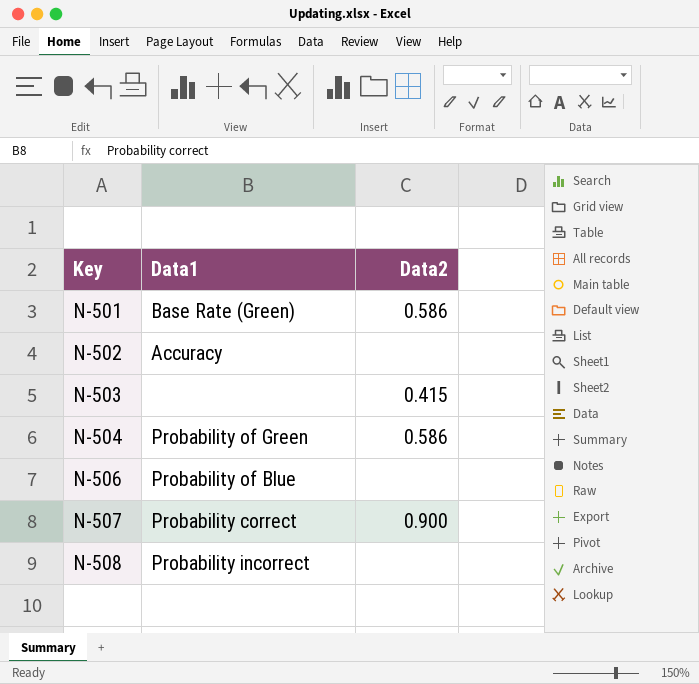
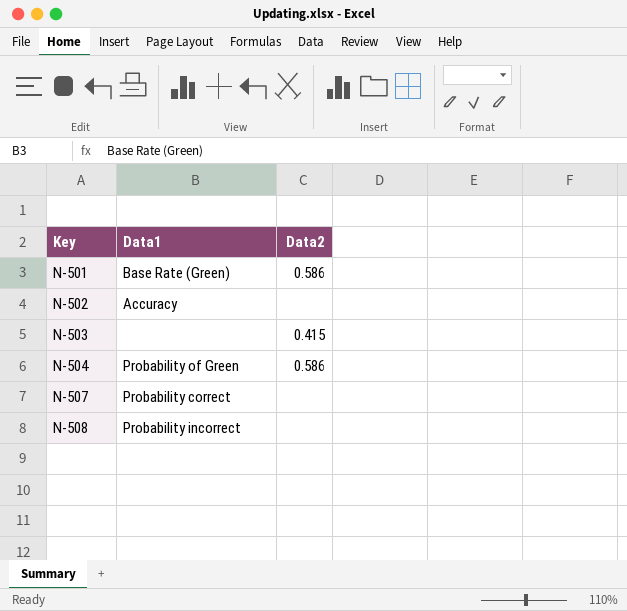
row N-506: Probability of Blue | none -> none
N-507 | Data2: 0.900 -> none

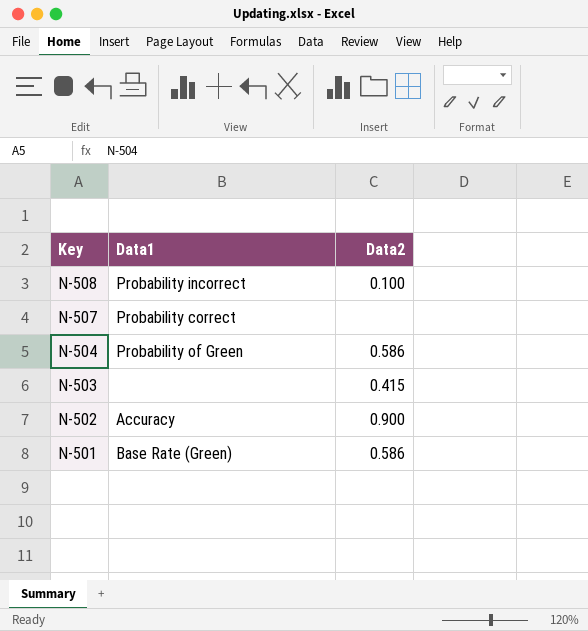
row order: Key ascending -> Key descending
N-508 | Data2: none -> 0.100
N-502 | Data2: none -> 0.900

